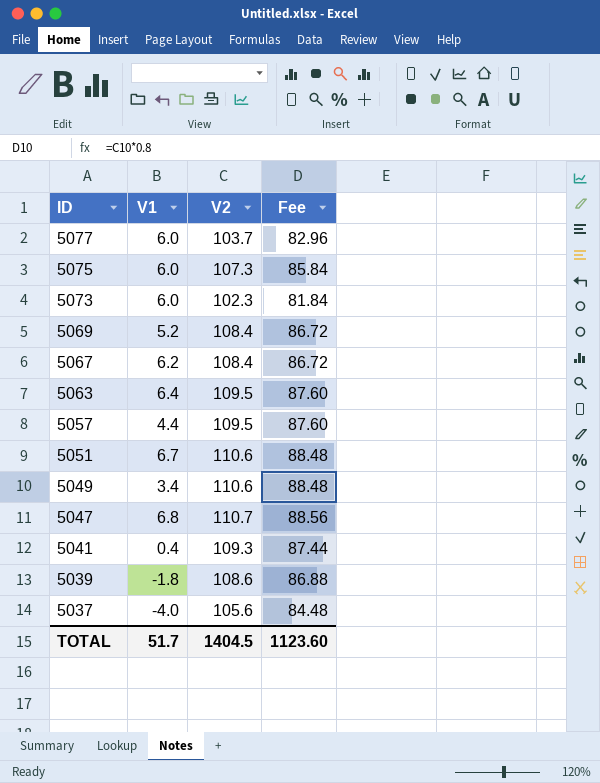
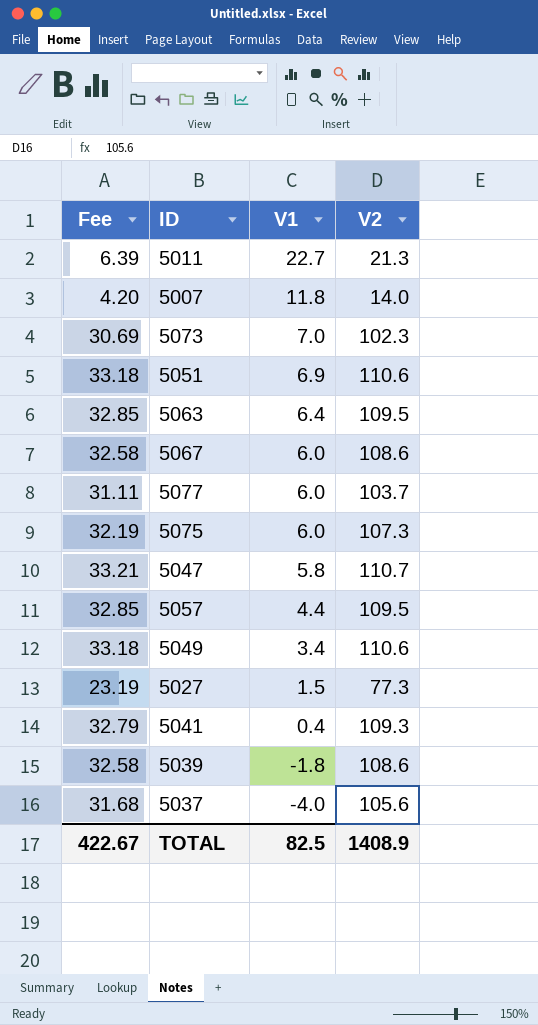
row order: ID descending -> V1 descending
column Fee | formula: [V2] * 0.8 -> [V2] * 0.3
column Fee | position: 4 -> 1
row 5069: 5.2 | 108.4 | 86.72 -> none
row 5011: none -> 6.39 | 22.7 | 21.3
row 5007: none -> 4.20 | 11.8 | 14.0
5073 | V1: 6.0 -> 7.0
5051 | V1: 6.7 -> 6.9
5067 | V1: 6.2 -> 6.0
5067 | V2: 108.4 -> 108.6
5047 | V1: 6.8 -> 5.8
row 5027: none -> 23.19 | 1.5 | 77.3
TOTAL | Fee: 1123.60 -> 422.67
TOTAL | V1: 51.7 -> 82.5
TOTAL | V2: 1404.5 -> 1408.9

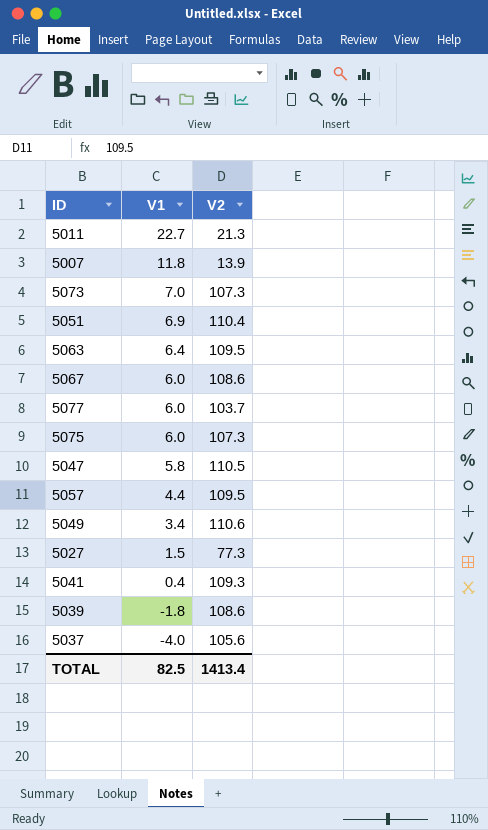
column Fee | formula: [V2] * 0.3 -> none
5007 | V2: 14.0 -> 13.9
5073 | V2: 102.3 -> 107.3
5051 | V2: 110.6 -> 110.4
5047 | V2: 110.7 -> 110.5
TOTAL | V2: 1408.9 -> 1413.4

